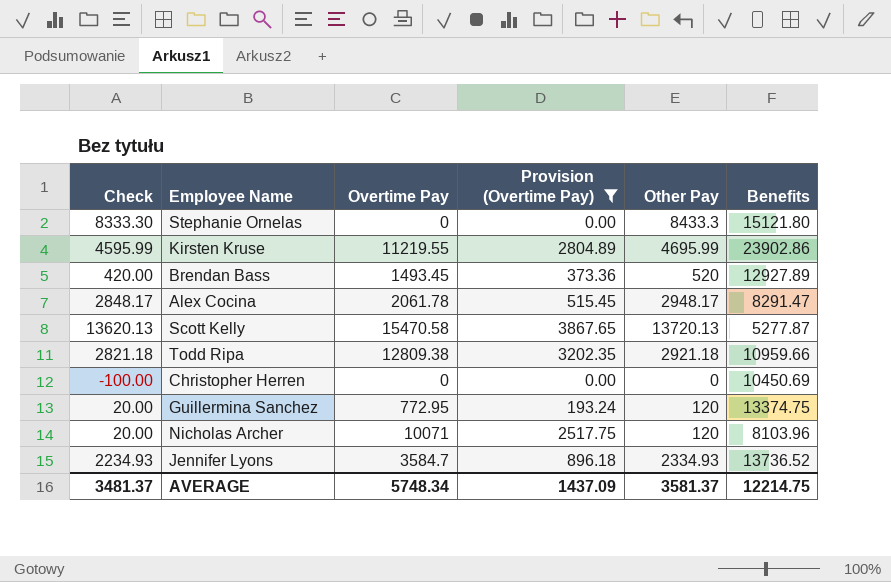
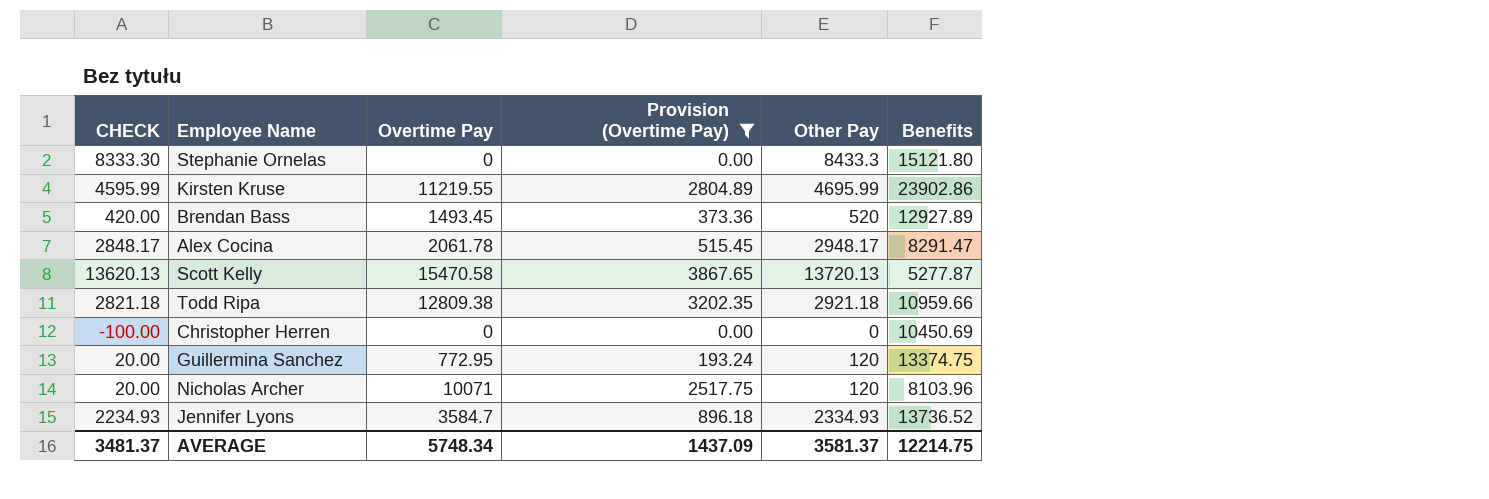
column name: Check -> CHECK

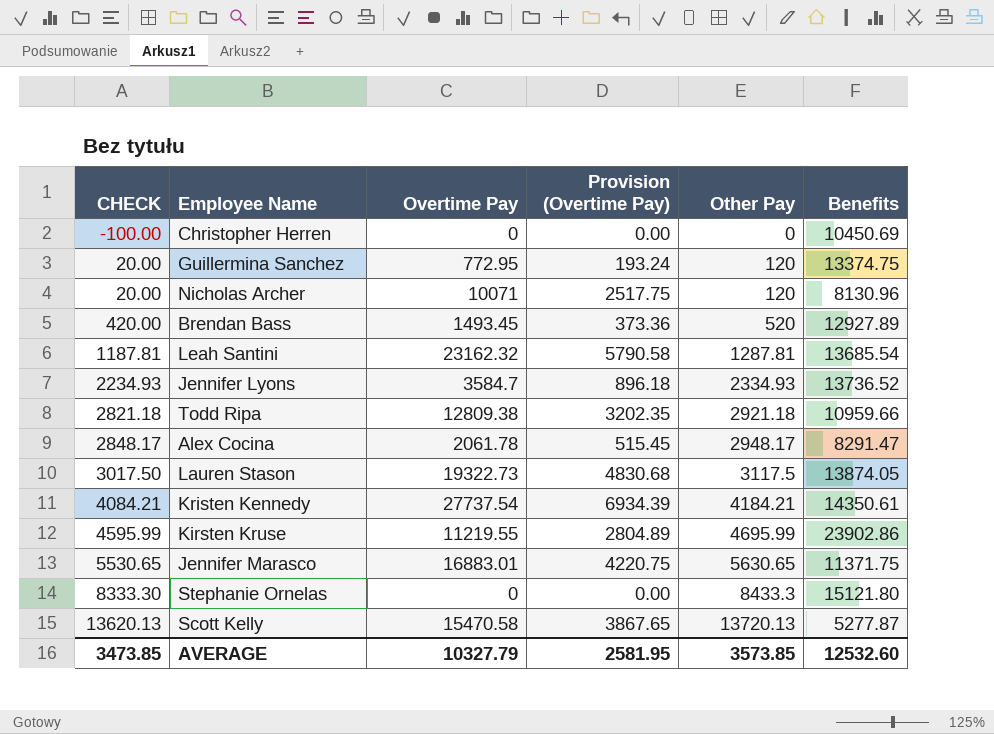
filter: Provision (Overtime Pay) <= 3867.65 -> none
row order: none -> CHECK ascending
Nicholas Archer | Benefits: 8103.96 -> 8130.96
AVERAGE | CHECK: 3481.37 -> 3473.85
AVERAGE | Overtime Pay: 5748.34 -> 10327.79
AVERAGE | Provision (Overtime Pay): 1437.09 -> 2581.95
AVERAGE | Other Pay: 3581.37 -> 3573.85
AVERAGE | Benefits: 12214.75 -> 12532.60

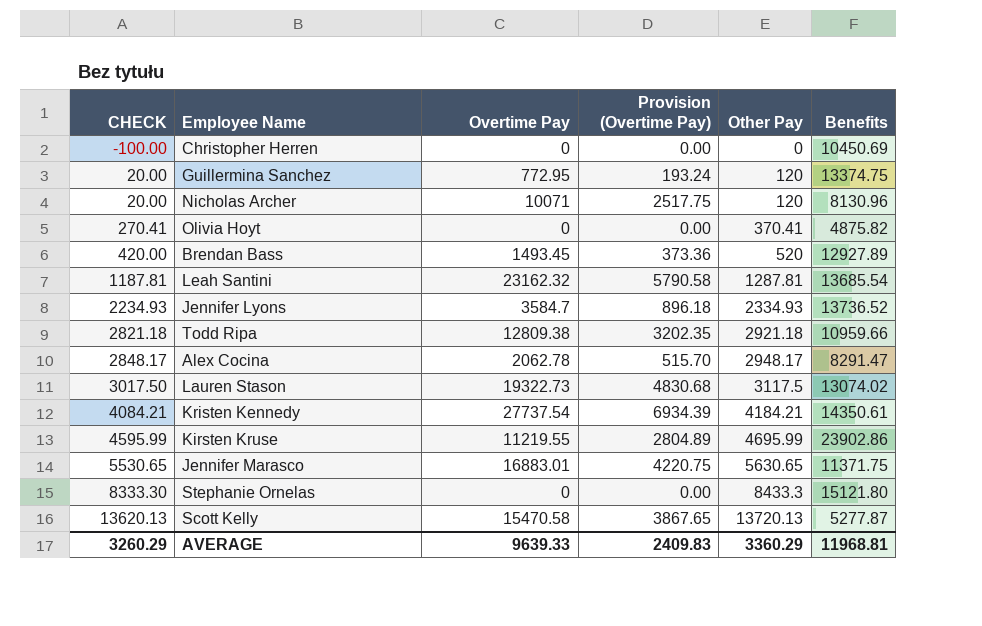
row Olivia Hoyt: none -> 270.41 | 0 | 0.00 | 370.41 | 4875.82
Alex Cocina | Overtime Pay: 2061.78 -> 2062.78
Alex Cocina | Provision (Overtime Pay): 515.45 -> 515.70
Lauren Stason | Benefits: 13874.05 -> 13074.02
AVERAGE | CHECK: 3473.85 -> 3260.29
AVERAGE | Overtime Pay: 10327.79 -> 9639.33
AVERAGE | Provision (Overtime Pay): 2581.95 -> 2409.83
AVERAGE | Other Pay: 3573.85 -> 3360.29
AVERAGE | Benefits: 12532.60 -> 11968.81

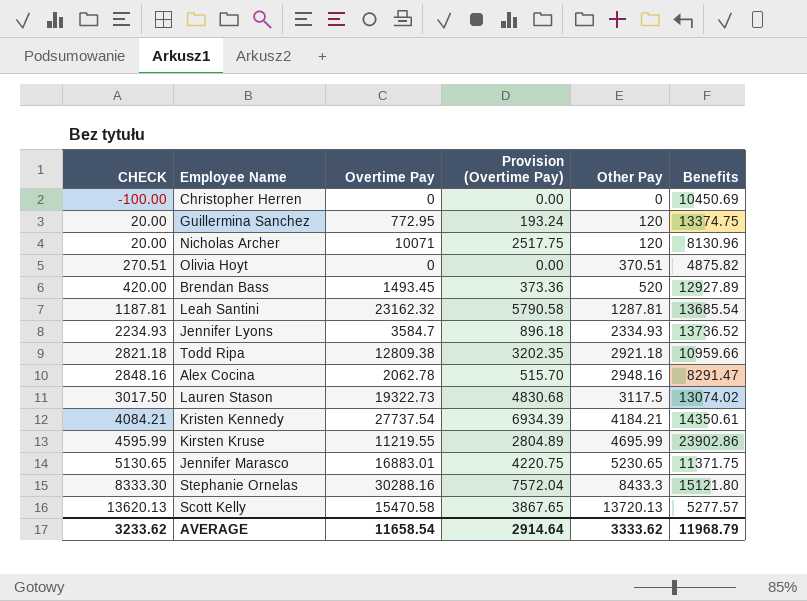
Olivia Hoyt | CHECK: 270.41 -> 270.51
Olivia Hoyt | Other Pay: 370.41 -> 370.51
Alex Cocina | CHECK: 2848.17 -> 2848.16
Alex Cocina | Other Pay: 2948.17 -> 2948.16
Jennifer Marasco | CHECK: 5530.65 -> 5130.65
Jennifer Marasco | Other Pay: 5630.65 -> 5230.65
Stephanie Ornelas | Overtime Pay: 0 -> 30288.16
Stephanie Ornelas | Provision (Overtime Pay): 0.00 -> 7572.04
Scott Kelly | Benefits: 5277.87 -> 5277.57
AVERAGE | CHECK: 3260.29 -> 3233.62
AVERAGE | Overtime Pay: 9639.33 -> 11658.54
AVERAGE | Provision (Overtime Pay): 2409.83 -> 2914.64
AVERAGE | Other Pay: 3360.29 -> 3333.62
AVERAGE | Benefits: 11968.81 -> 11968.79

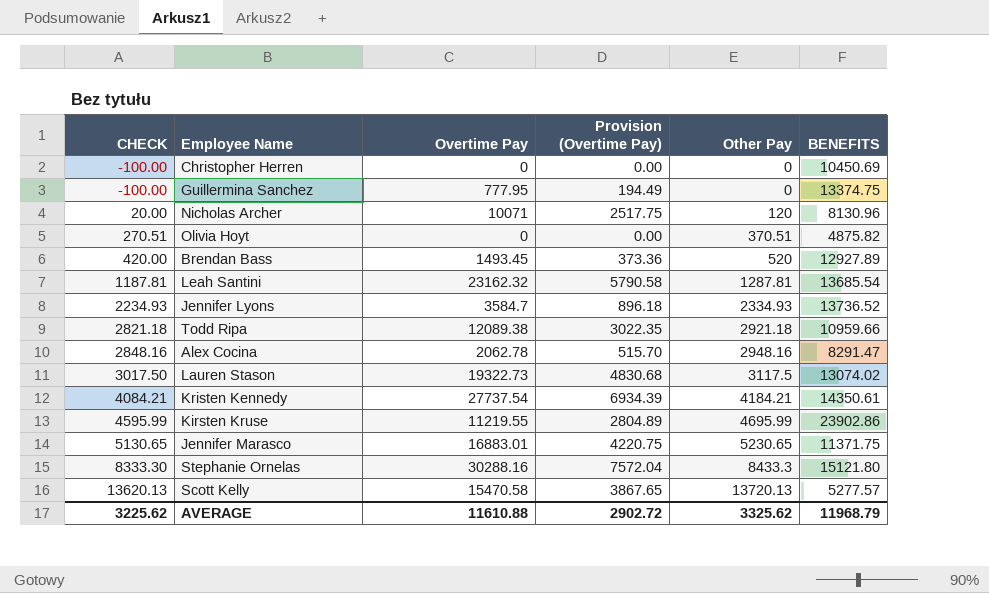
column name: Benefits -> BENEFITS
Guillermina Sanchez | CHECK: 20.00 -> -100.00
Guillermina Sanchez | Overtime Pay: 772.95 -> 777.95
Guillermina Sanchez | Provision (Overtime Pay): 193.24 -> 194.49
Guillermina Sanchez | Other Pay: 120 -> 0
Todd Ripa | Overtime Pay: 12809.38 -> 12089.38
Todd Ripa | Provision (Overtime Pay): 3202.35 -> 3022.35
AVERAGE | CHECK: 3233.62 -> 3225.62
AVERAGE | Overtime Pay: 11658.54 -> 11610.88
AVERAGE | Provision (Overtime Pay): 2914.64 -> 2902.72
AVERAGE | Other Pay: 3333.62 -> 3325.62

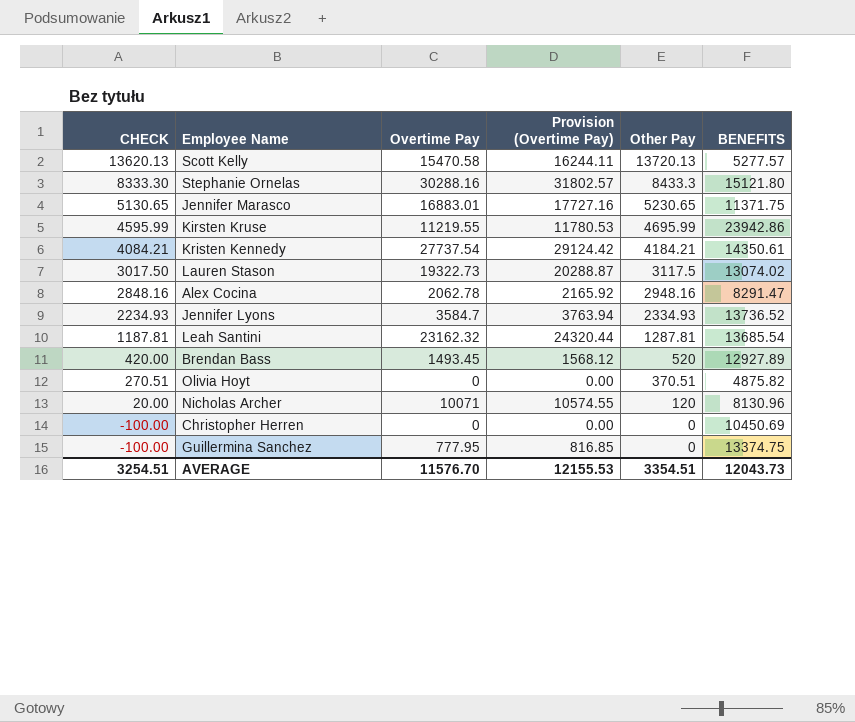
row order: CHECK ascending -> CHECK descending
column Provision (Overtime Pay) | formula: [Overtime Pay] * 0.25 -> [Overtime Pay] * 1.05
row Todd Ripa: 2821.18 | 12089.38 | 3022.35 | 2921.18 | 10959.66 -> none
Kirsten Kruse | BENEFITS: 23902.86 -> 23942.86
AVERAGE | CHECK: 3225.62 -> 3254.51
AVERAGE | Overtime Pay: 11610.88 -> 11576.70
AVERAGE | Provision (Overtime Pay): 2902.72 -> 12155.53
AVERAGE | Other Pay: 3325.62 -> 3354.51
AVERAGE | BENEFITS: 11968.79 -> 12043.73

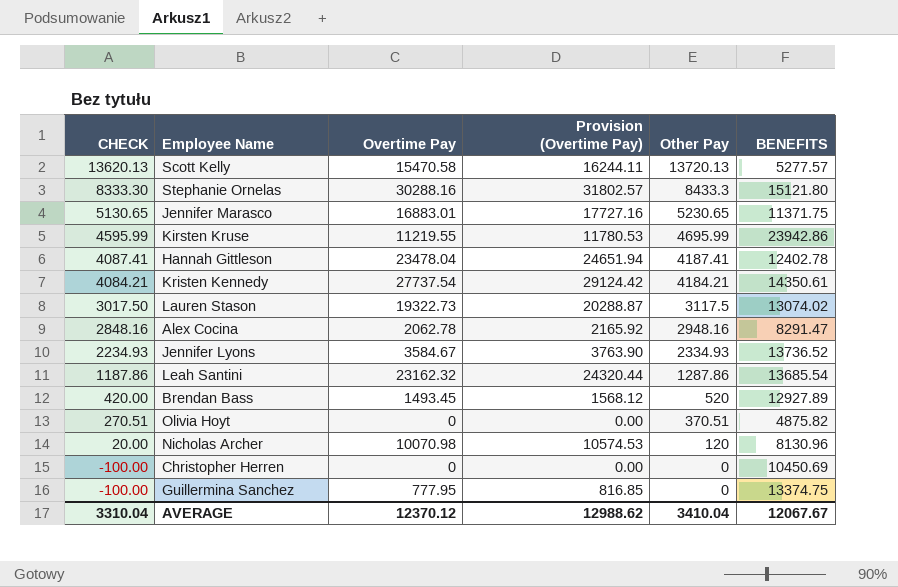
row Hannah Gittleson: none -> 4087.41 | 23478.04 | 24651.94 | 4187.41 | 12402.78
Jennifer Lyons | Overtime Pay: 3584.7 -> 3584.67
Jennifer Lyons | Provision (Overtime Pay): 3763.94 -> 3763.90
Leah Santini | CHECK: 1187.81 -> 1187.86
Leah Santini | Other Pay: 1287.81 -> 1287.86
Nicholas Archer | Overtime Pay: 10071 -> 10070.98
Nicholas Archer | Provision (Overtime Pay): 10574.55 -> 10574.53
AVERAGE | CHECK: 3254.51 -> 3310.04
AVERAGE | Overtime Pay: 11576.70 -> 12370.12
AVERAGE | Provision (Overtime Pay): 12155.53 -> 12988.62
AVERAGE | Other Pay: 3354.51 -> 3410.04
AVERAGE | BENEFITS: 12043.73 -> 12067.67

